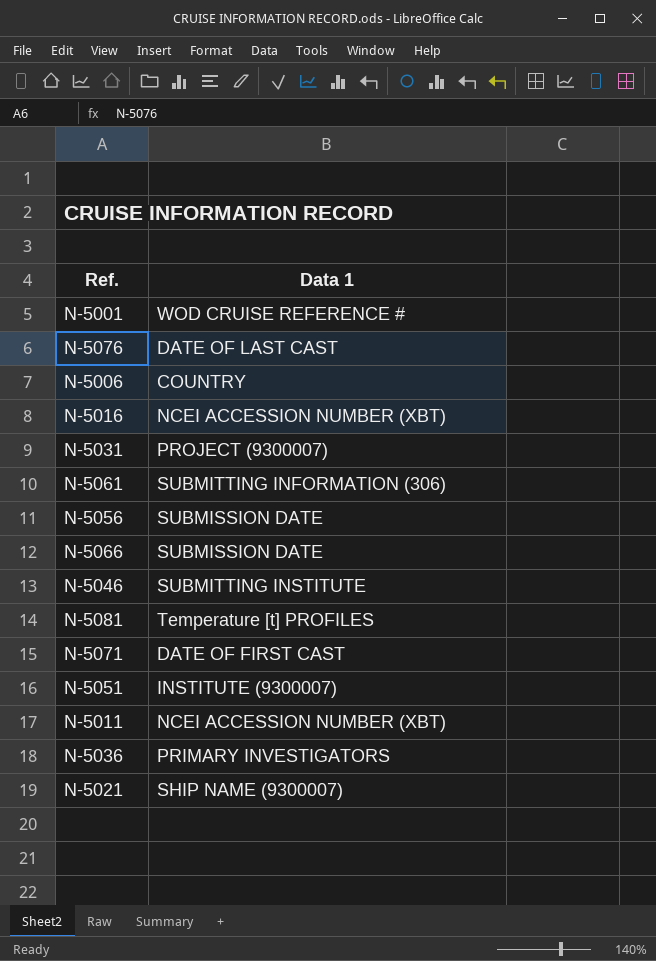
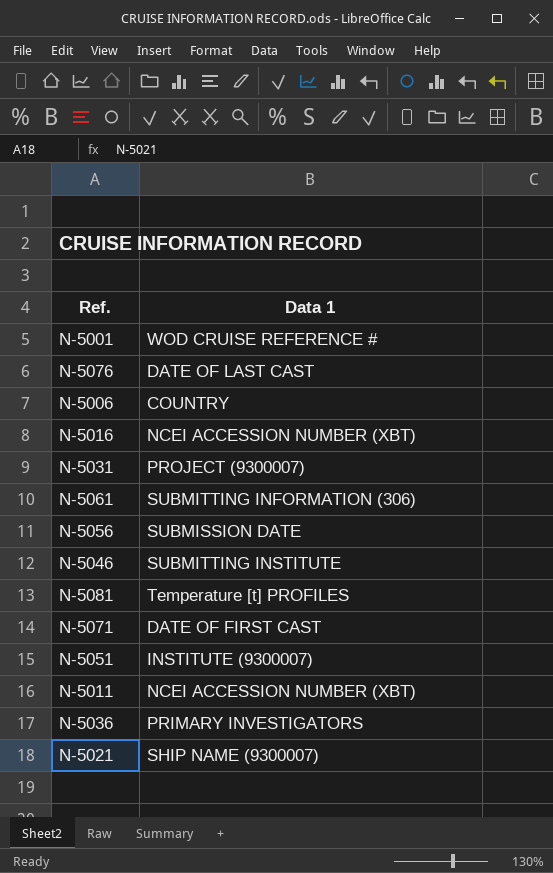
row N-5066: SUBMISSION DATE -> none

